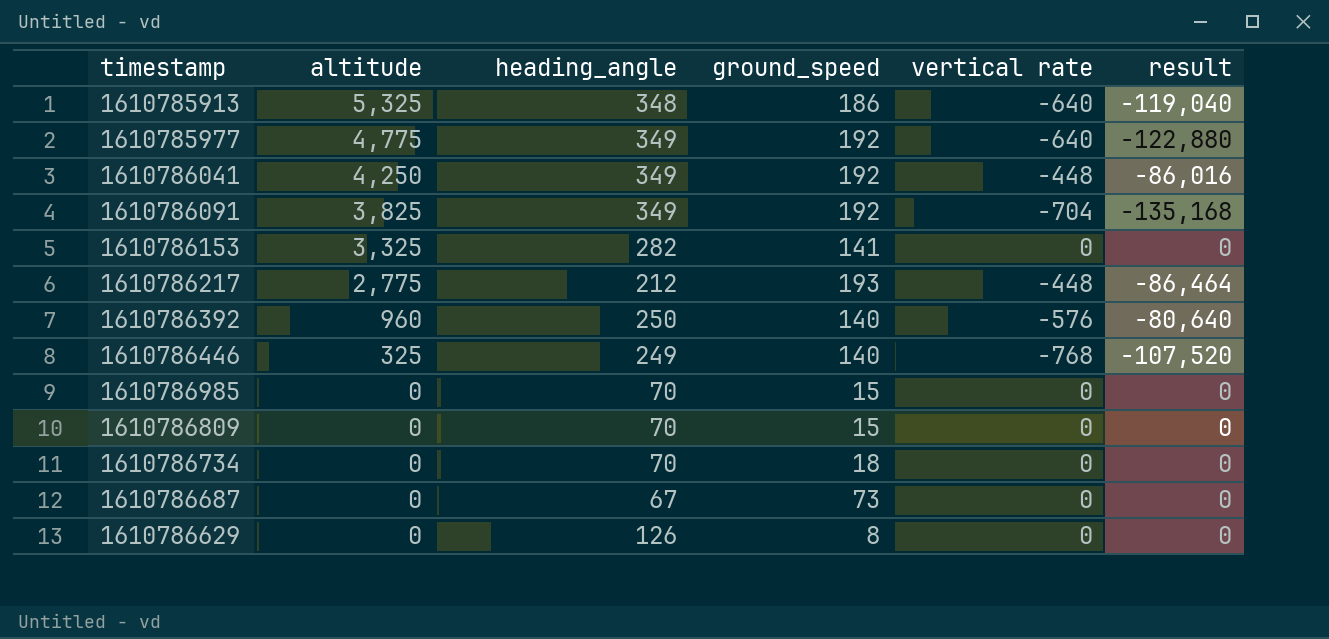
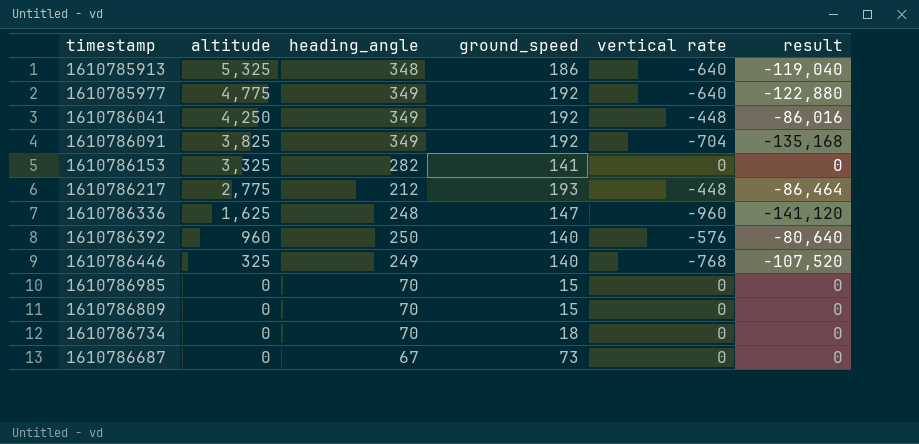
row 1610786629: 0 | 126 | 8 | 0 | 0 -> none
row 1610786336: none -> 1,625 | 248 | 147 | -960 | -141,120

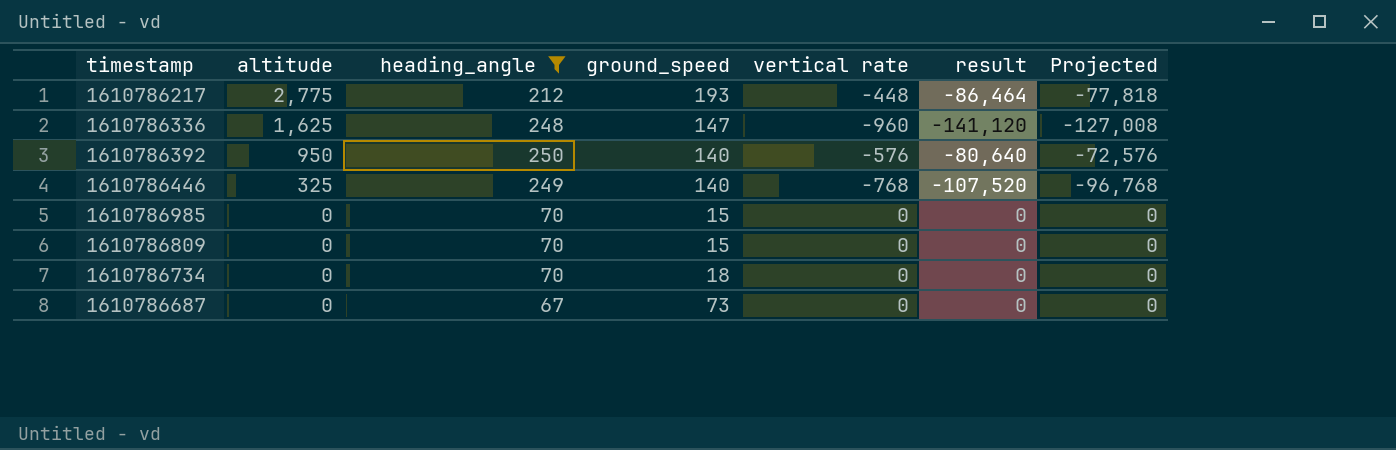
filter: none -> heading_angle <= 250
column Projected | formula: none -> [result] * 0.9
1610786392 | altitude: 960 -> 950

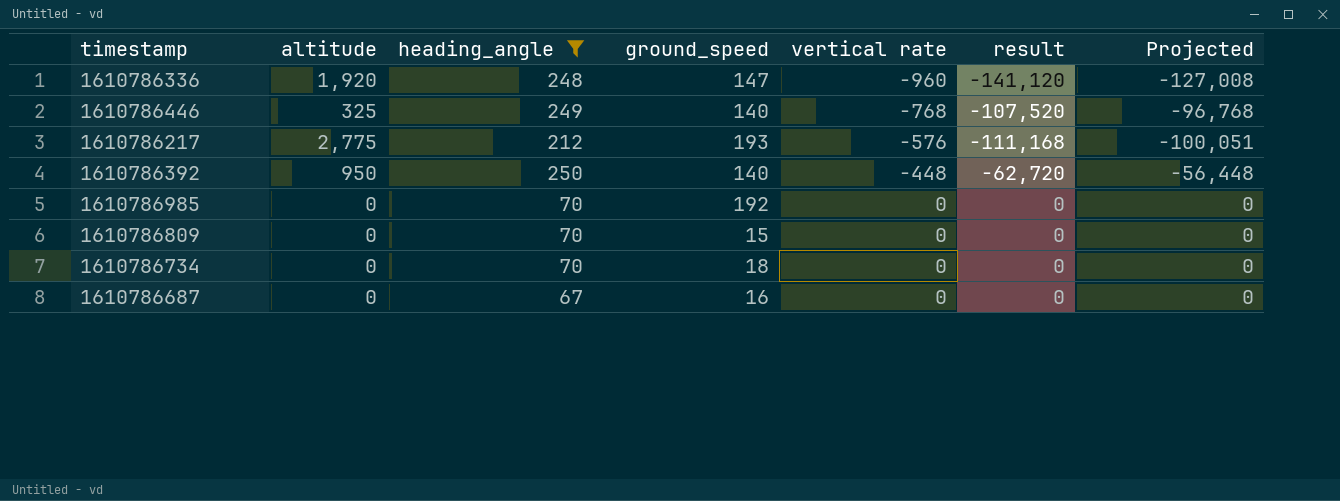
row order: altitude descending -> vertical rate ascending
1610786336 | altitude: 1,625 -> 1,920
1610786217 | vertical rate: -448 -> -576
1610786217 | result: -86,464 -> -111,168
1610786217 | Projected: -77,818 -> -100,051
1610786392 | vertical rate: -576 -> -448
1610786392 | result: -80,640 -> -62,720
1610786392 | Projected: -72,576 -> -56,448
1610786985 | ground_speed: 15 -> 192
1610786687 | ground_speed: 73 -> 16

